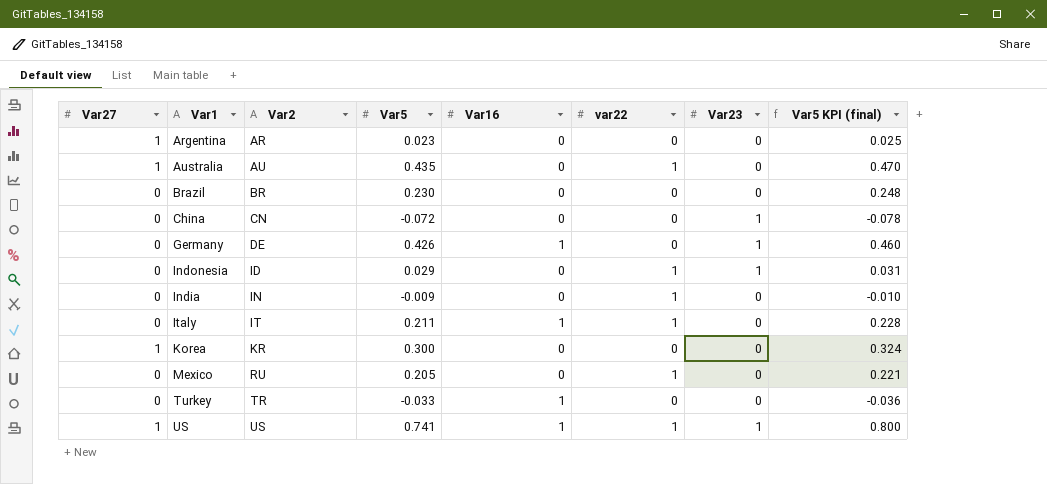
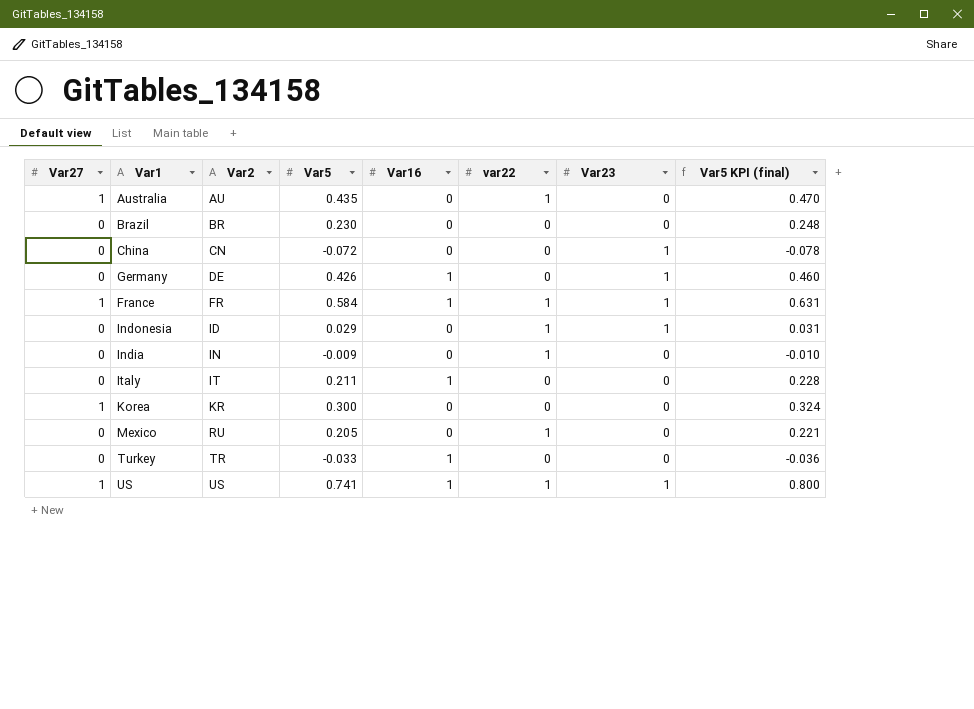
row Argentina: 1 | AR | 0.023 | 0 | 0 | 0 | 0.025 -> none
row France: none -> 1 | FR | 0.584 | 1 | 1 | 1 | 0.631
Italy | var22: 1 -> 0

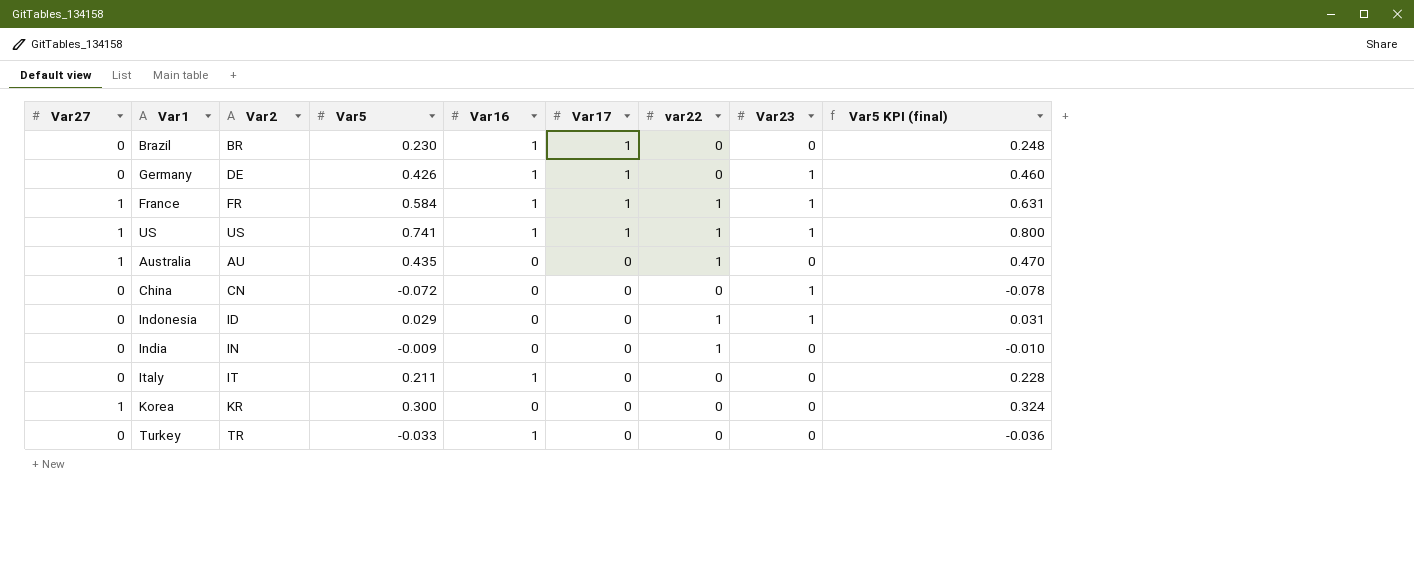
row order: Var2 ascending -> Var17 descending
column Var17 | position: none -> 6
row Mexico: 0 | RU | 0.205 | 0 | 1 | 0 | 0.221 -> none
Brazil | Var16: 0 -> 1

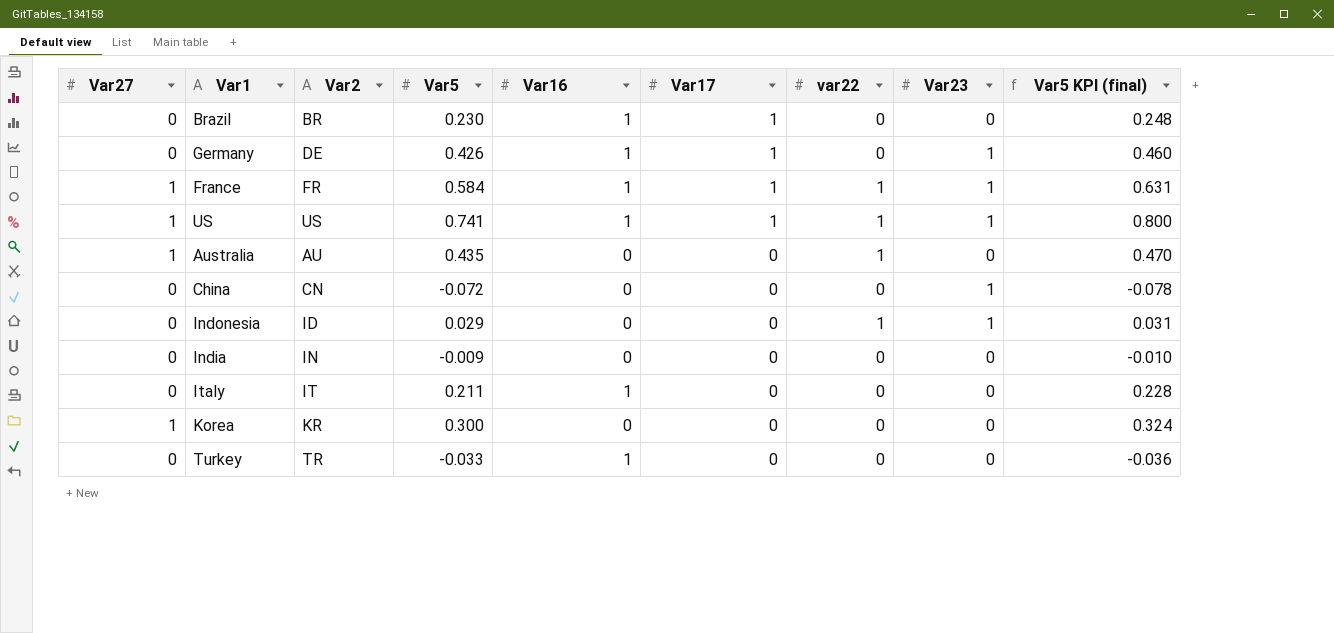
India | var22: 1 -> 0

